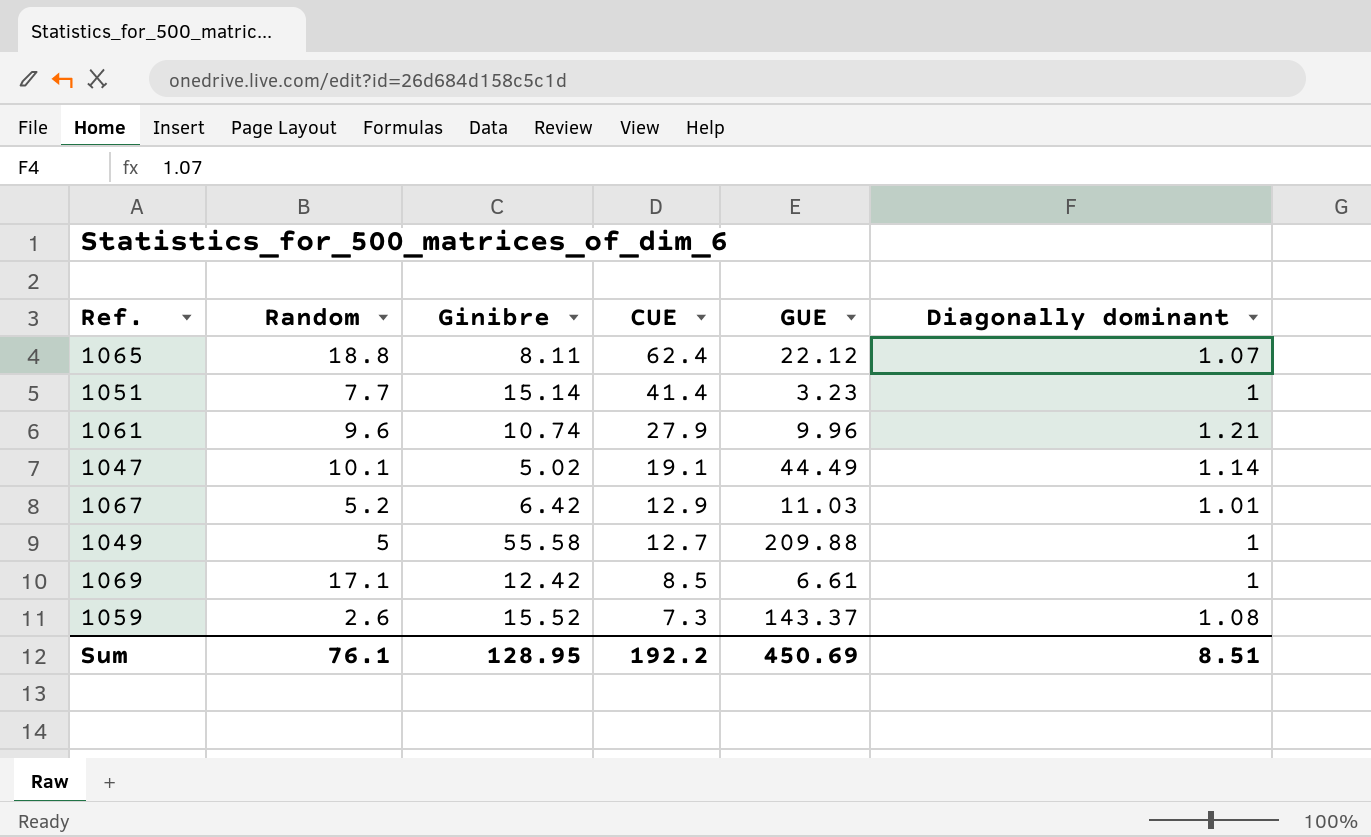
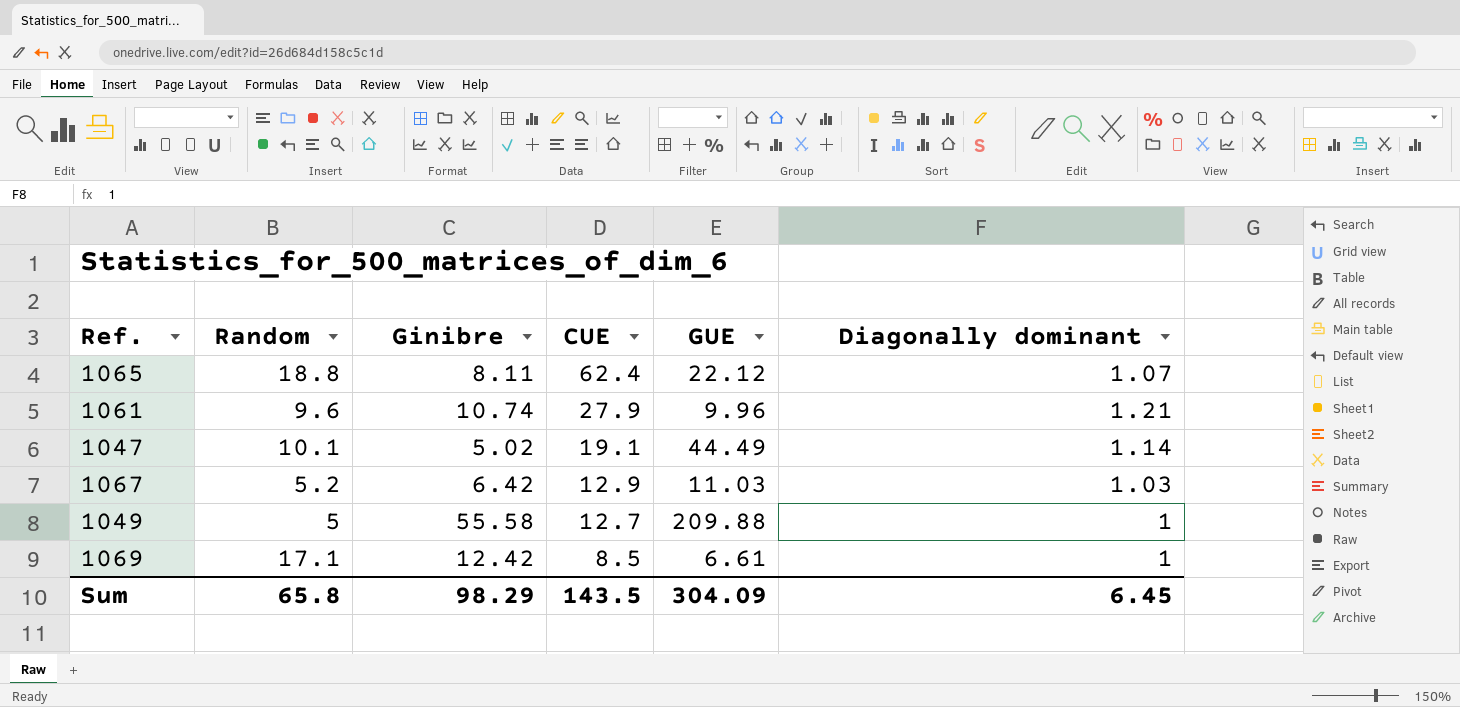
row 1051: 7.7 | 15.14 | 41.4 | 3.23 | 1 -> none
row 1059: 2.6 | 15.52 | 7.3 | 143.37 | 1.08 -> none
1067 | Diagonally dominant: 1.01 -> 1.03
Sum | Random: 76.1 -> 65.8
Sum | Ginibre: 128.95 -> 98.29
Sum | CUE: 192.2 -> 143.5
Sum | GUE: 450.69 -> 304.09
Sum | Diagonally dominant: 8.51 -> 6.45

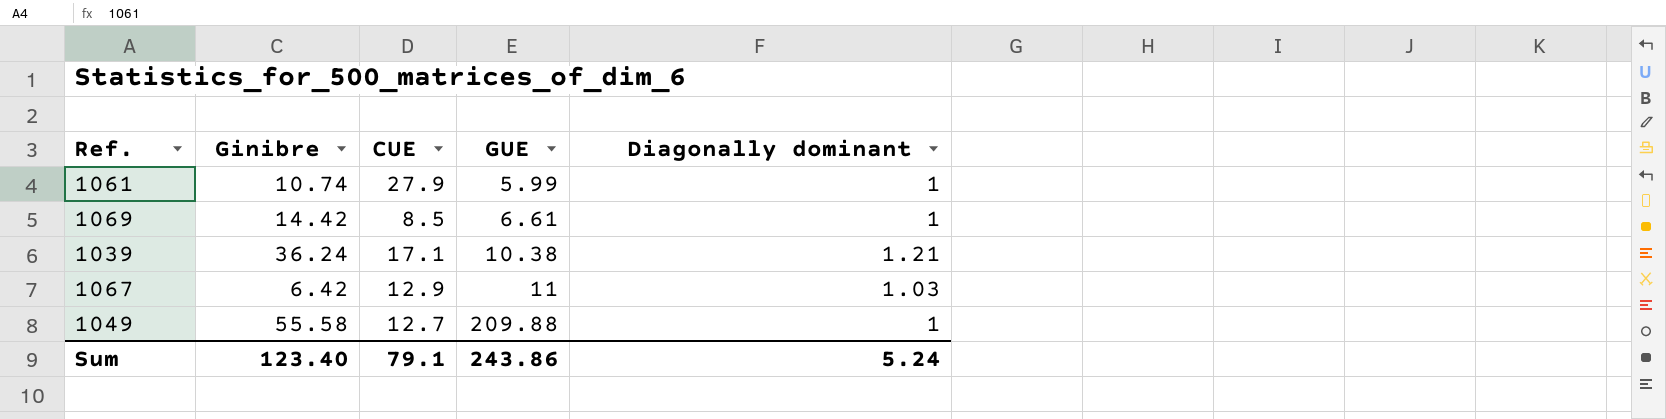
row order: CUE descending -> GUE ascending
column Random | position: 2 -> none
row 1065: 18.8 | 8.11 | 62.4 | 22.12 | 1.07 -> none
row 1047: 10.1 | 5.02 | 19.1 | 44.49 | 1.14 -> none
1061 | GUE: 9.96 -> 5.99
1061 | Diagonally dominant: 1.21 -> 1
1069 | Ginibre: 12.42 -> 14.42
row 1039: none -> 36.24 | 17.1 | 10.38 | 1.21
1067 | GUE: 11.03 -> 11
Sum | Ginibre: 98.29 -> 123.40
Sum | CUE: 143.5 -> 79.1
Sum | GUE: 304.09 -> 243.86
Sum | Diagonally dominant: 6.45 -> 5.24

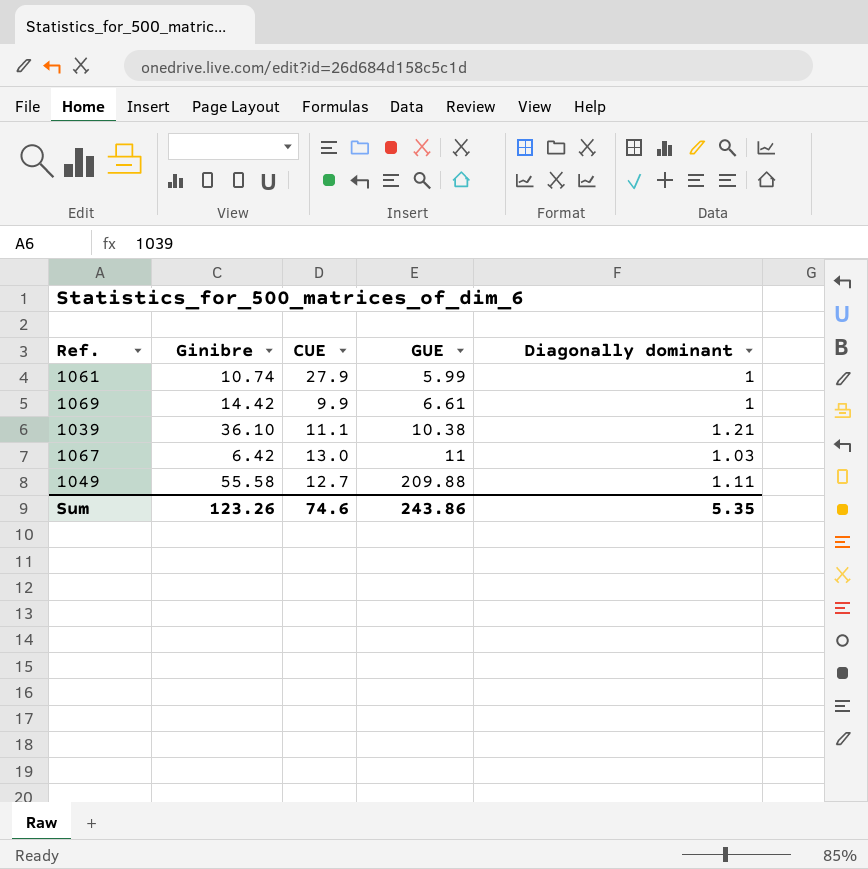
1069 | CUE: 8.5 -> 9.9
1039 | Ginibre: 36.24 -> 36.10
1039 | CUE: 17.1 -> 11.1
1067 | CUE: 12.9 -> 13.0
1049 | Diagonally dominant: 1 -> 1.11
Sum | Ginibre: 123.40 -> 123.26
Sum | CUE: 79.1 -> 74.6
Sum | Diagonally dominant: 5.24 -> 5.35

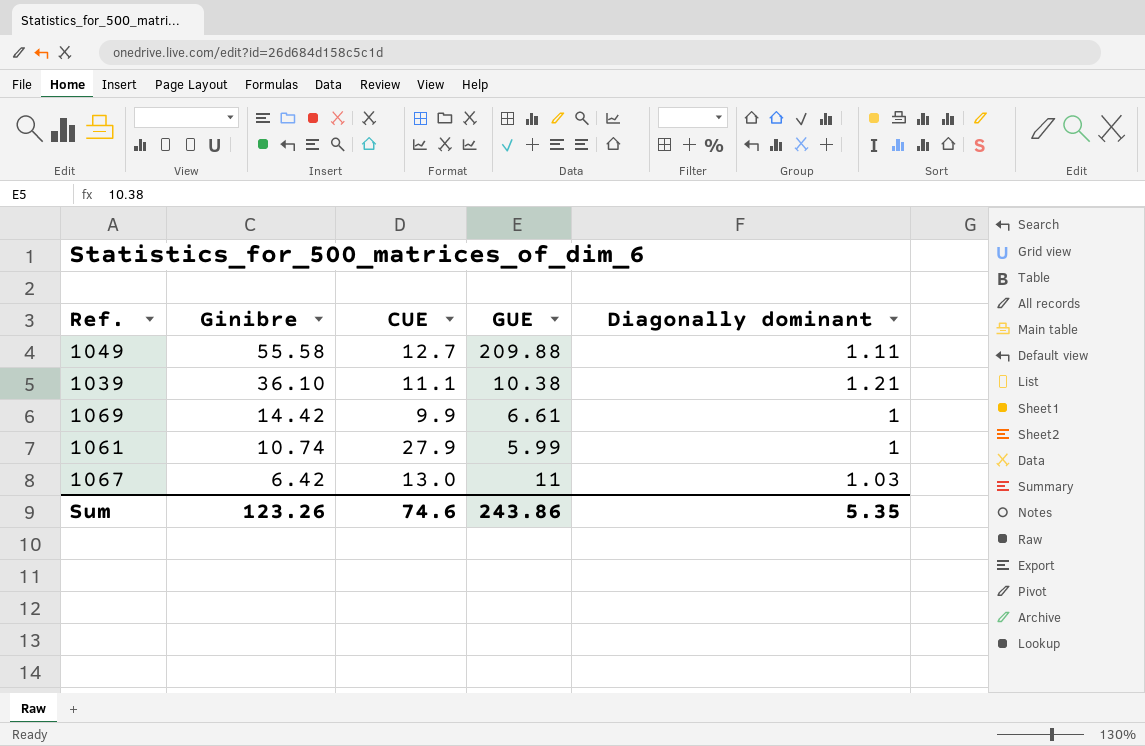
row order: GUE ascending -> Ginibre descending

